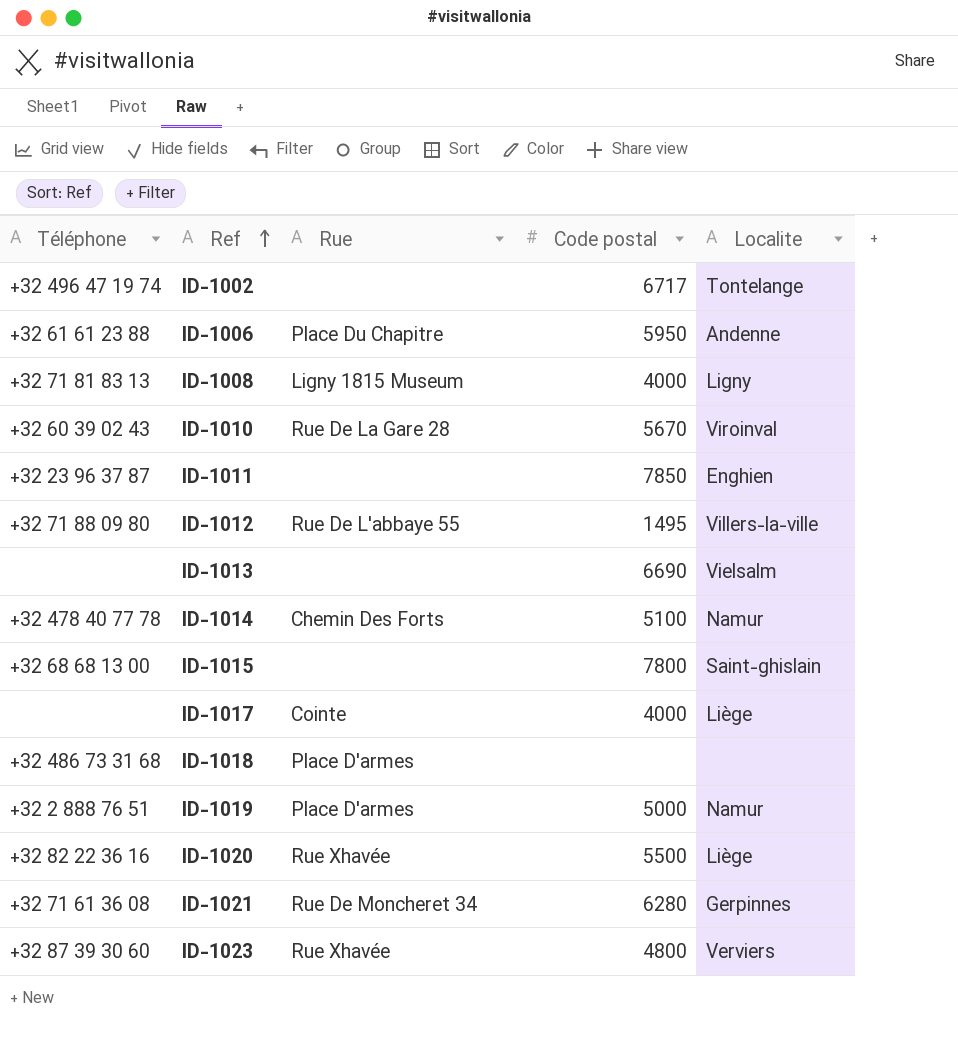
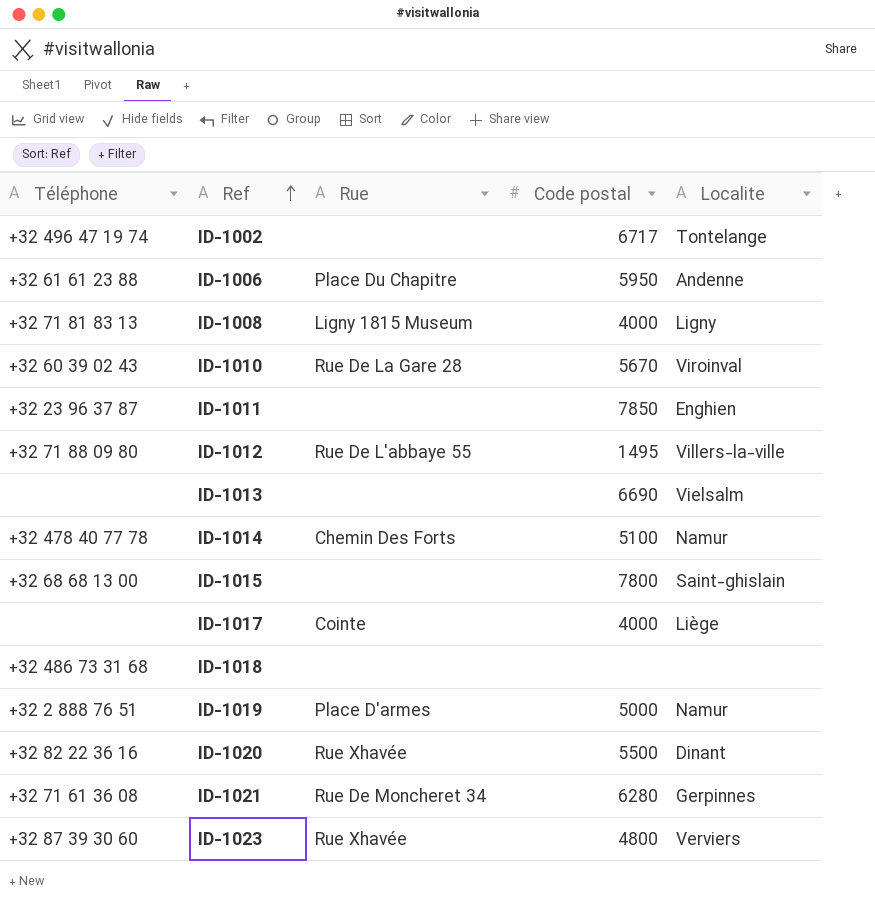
ID-1018 | Rue: Place D'armes -> none
ID-1020 | Localite: Liège -> Dinant

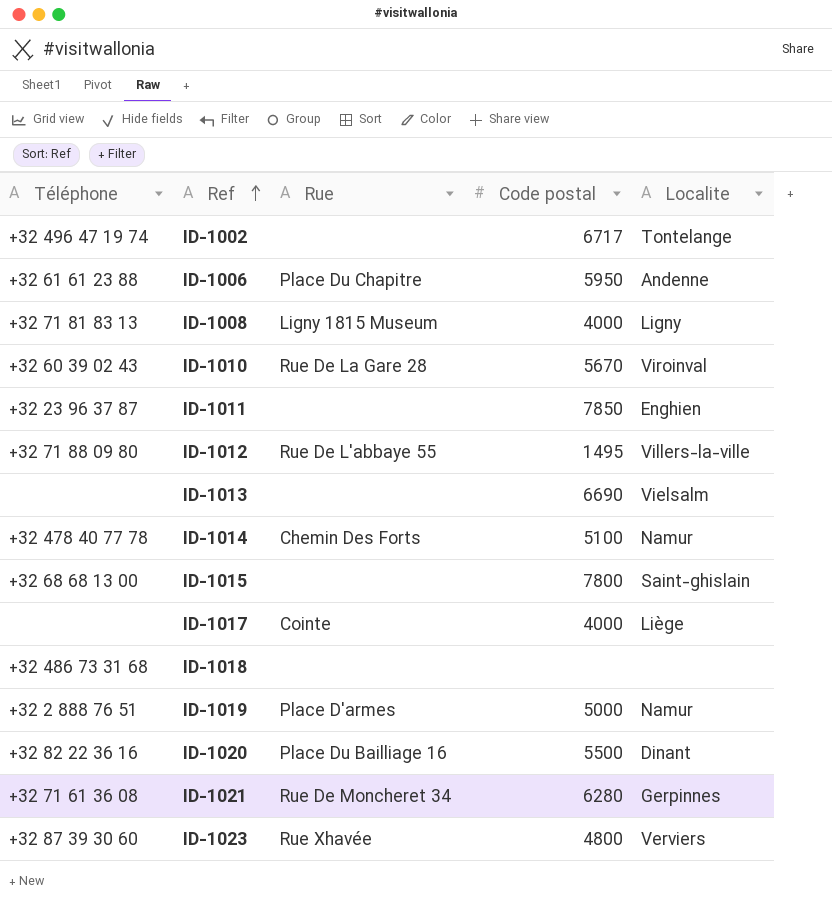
ID-1020 | Rue: Rue Xhavée -> Place Du Bailliage 16

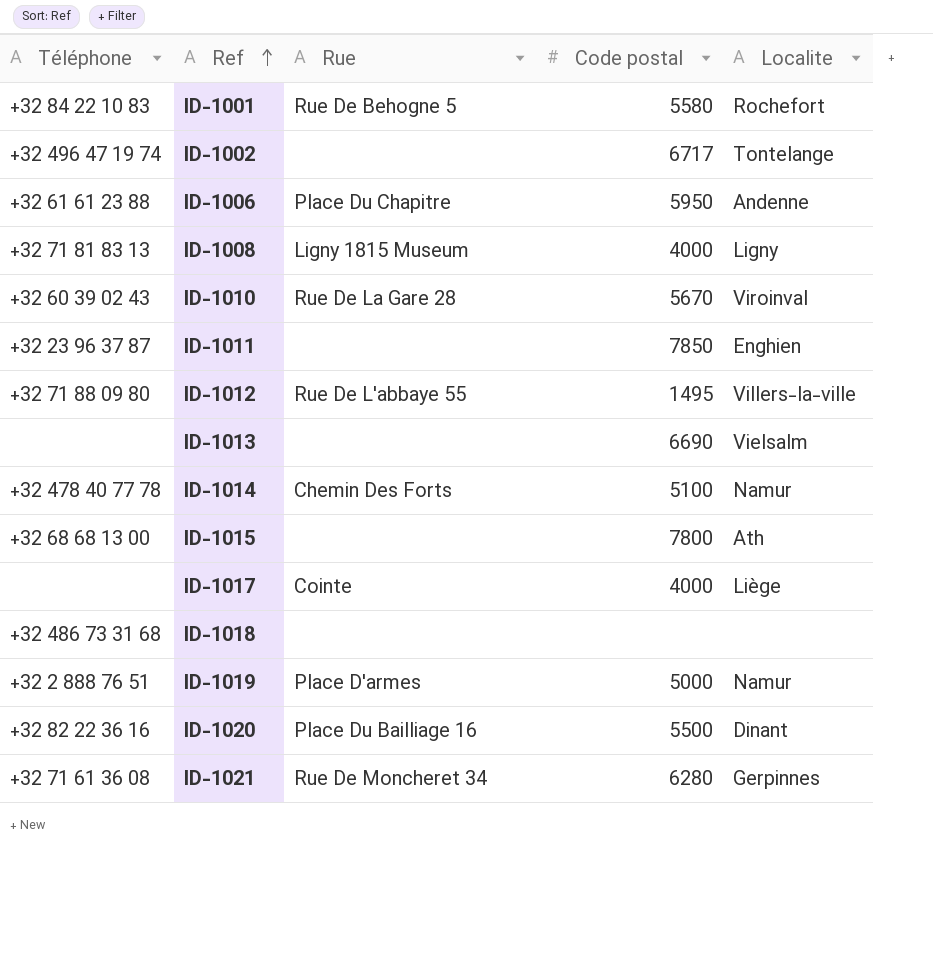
row ID-1023: +32 87 39 30 60 | Rue Xhavée | 4800 | Verviers -> none
row ID-1001: none -> +32 84 22 10 83 | Rue De Behogne 5 | 5580 | Rochefort
ID-1015 | Localite: Saint-ghislain -> Ath

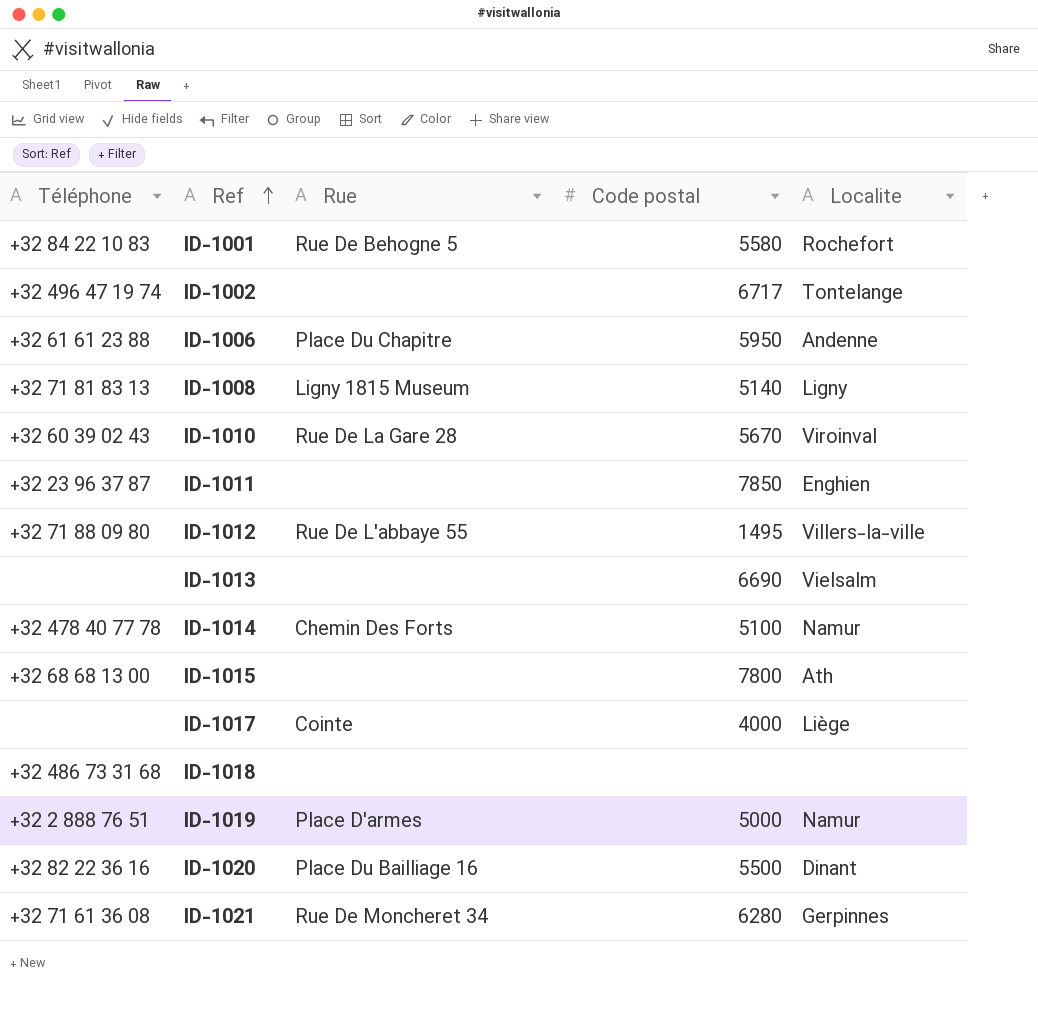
ID-1008 | Code postal: 4000 -> 5140

